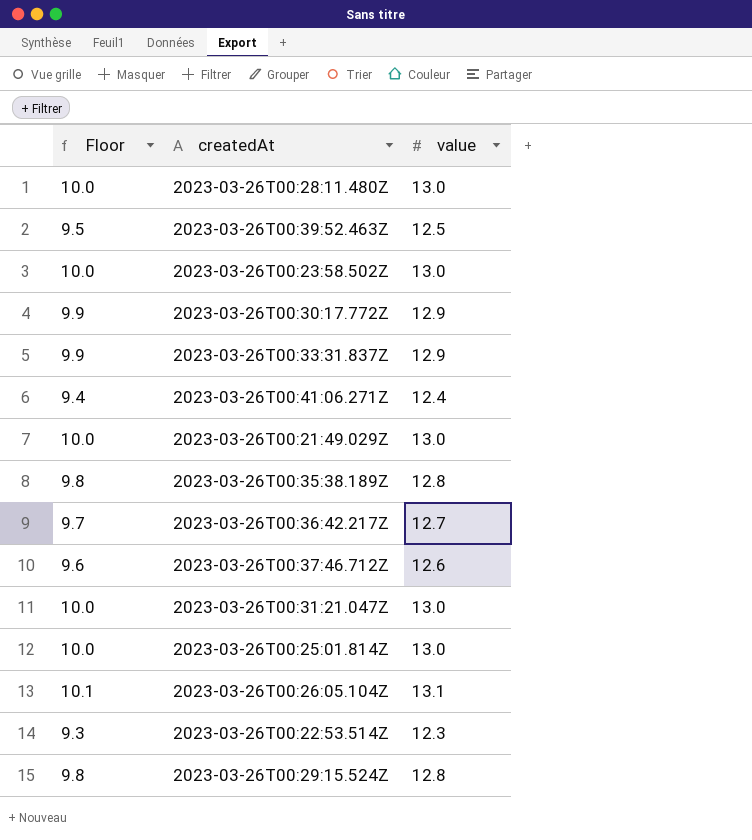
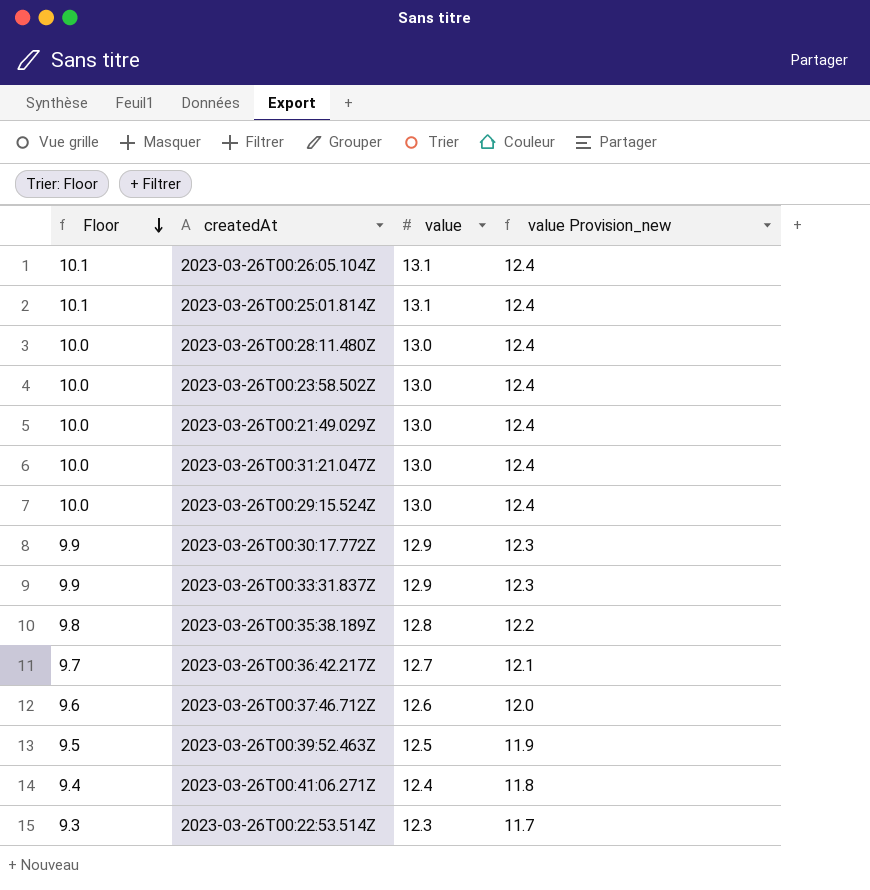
row order: none -> Floor descending
column value Provision_new | formula: none -> [value] * 0.95
2023-03-26T00:25:01.814Z | Floor: 10.0 -> 10.1
2023-03-26T00:25:01.814Z | value: 13.0 -> 13.1
2023-03-26T00:29:15.524Z | Floor: 9.8 -> 10.0
2023-03-26T00:29:15.524Z | value: 12.8 -> 13.0

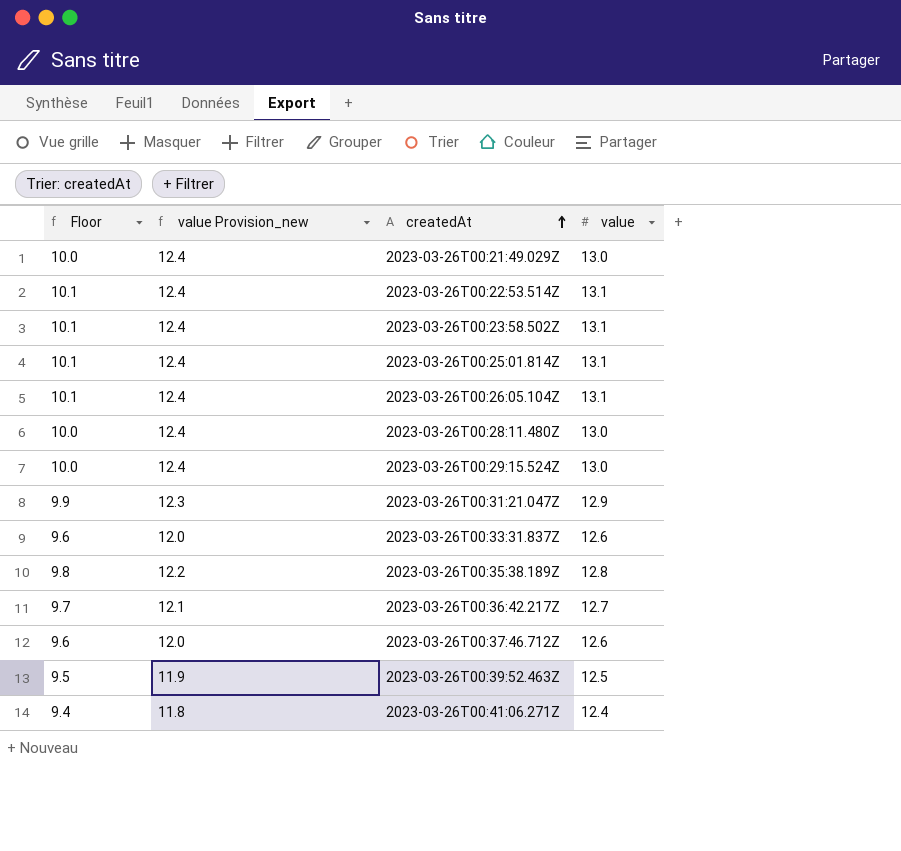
row order: Floor descending -> createdAt ascending
column value Provision_new | position: 4 -> 2
row 2023-03-26T00:30:17.772Z: 9.9 | 12.9 | 12.3 -> none
2023-03-26T00:22:53.514Z | Floor: 9.3 -> 10.1
2023-03-26T00:22:53.514Z | value Provision_new: 11.7 -> 12.4
2023-03-26T00:22:53.514Z | value: 12.3 -> 13.1
2023-03-26T00:23:58.502Z | Floor: 10.0 -> 10.1
2023-03-26T00:23:58.502Z | value: 13.0 -> 13.1
2023-03-26T00:31:21.047Z | Floor: 10.0 -> 9.9
2023-03-26T00:31:21.047Z | value Provision_new: 12.4 -> 12.3
2023-03-26T00:31:21.047Z | value: 13.0 -> 12.9
2023-03-26T00:33:31.837Z | Floor: 9.9 -> 9.6
2023-03-26T00:33:31.837Z | value Provision_new: 12.3 -> 12.0
2023-03-26T00:33:31.837Z | value: 12.9 -> 12.6

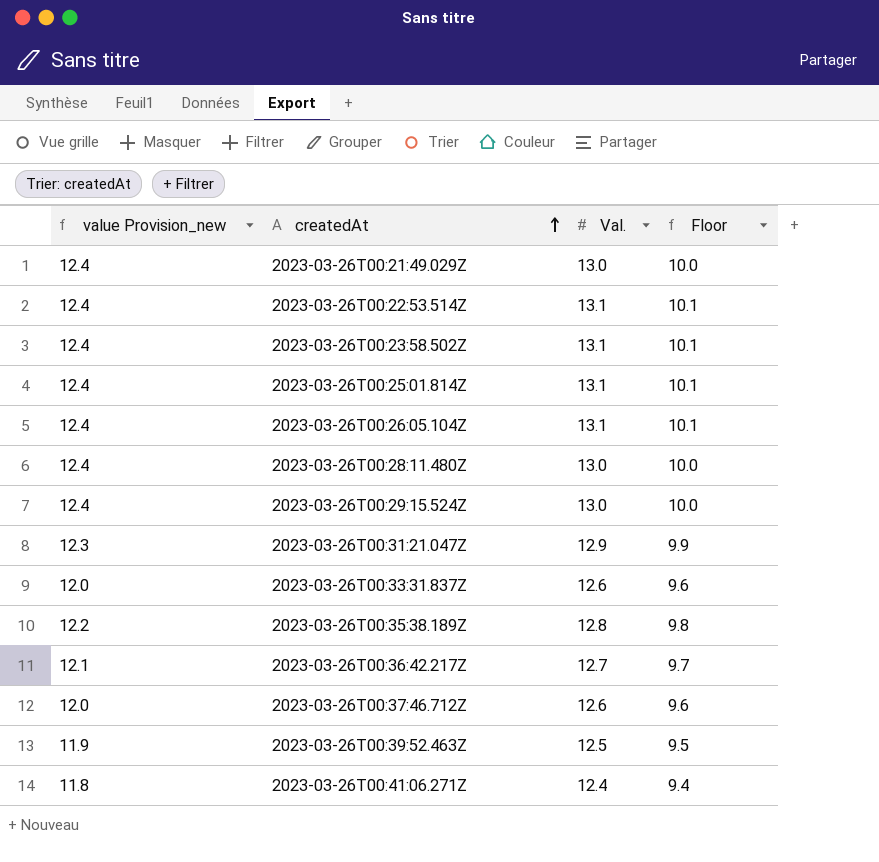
column name: value -> Val.
column Floor | position: 1 -> 4

